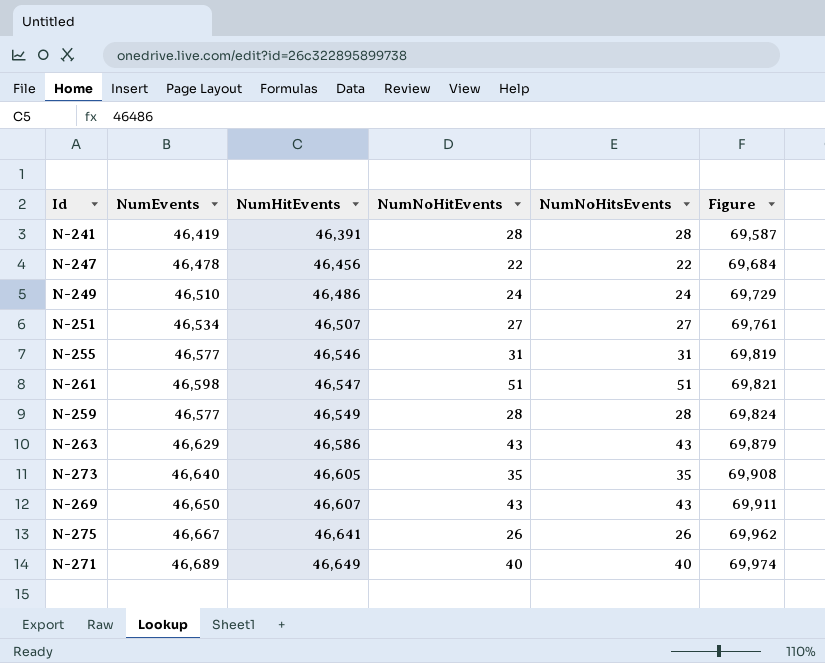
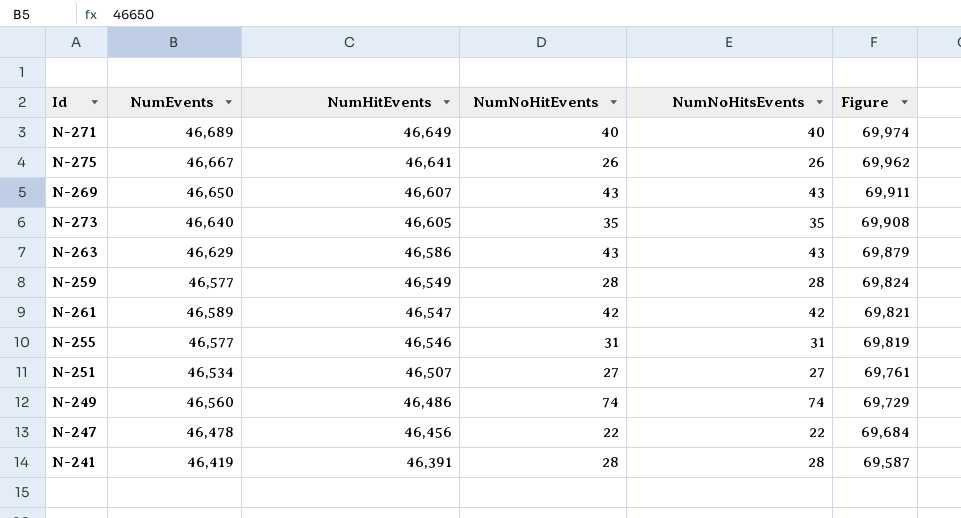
row order: NumHitEvents ascending -> NumHitEvents descending
N-261 | NumEvents: 46,598 -> 46,589
N-261 | NumNoHitEvents: 51 -> 42
N-261 | NumNoHitsEvents: 51 -> 42
N-249 | NumEvents: 46,510 -> 46,560
N-249 | NumNoHitEvents: 24 -> 74
N-249 | NumNoHitsEvents: 24 -> 74

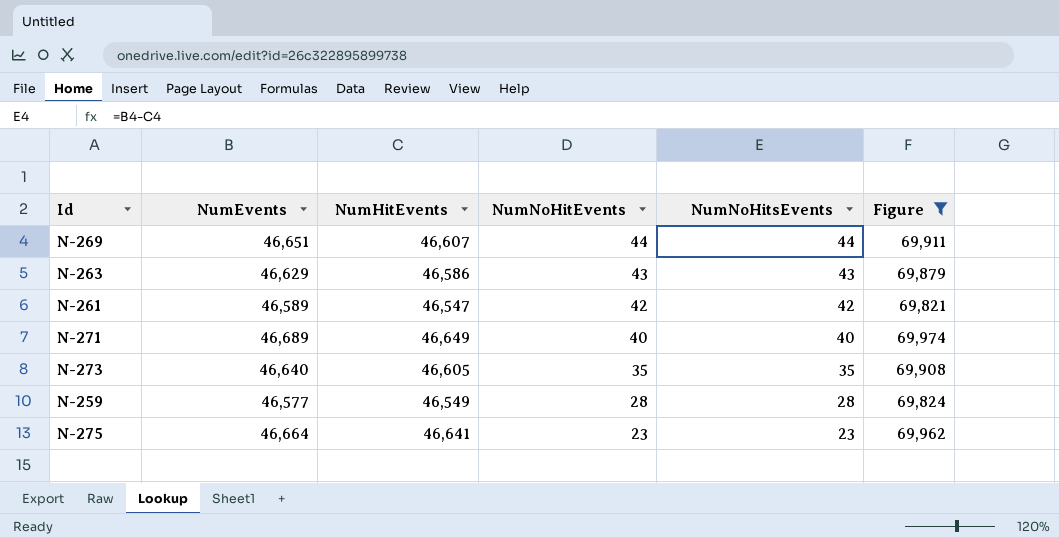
filter: none -> Figure >= 69,821
row order: NumHitEvents descending -> NumNoHitEvents descending
N-269 | NumEvents: 46,650 -> 46,651
N-269 | NumNoHitEvents: 43 -> 44
N-269 | NumNoHitsEvents: 43 -> 44
N-275 | NumEvents: 46,667 -> 46,664
N-275 | NumNoHitEvents: 26 -> 23
N-275 | NumNoHitsEvents: 26 -> 23

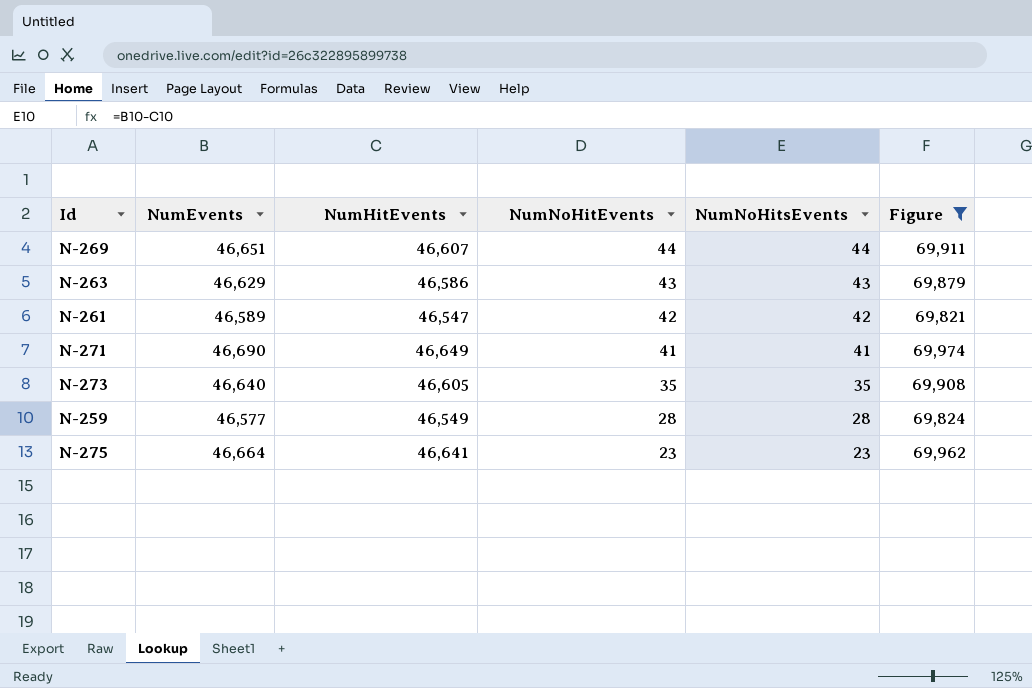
N-271 | NumEvents: 46,689 -> 46,690
N-271 | NumNoHitEvents: 40 -> 41
N-271 | NumNoHitsEvents: 40 -> 41

